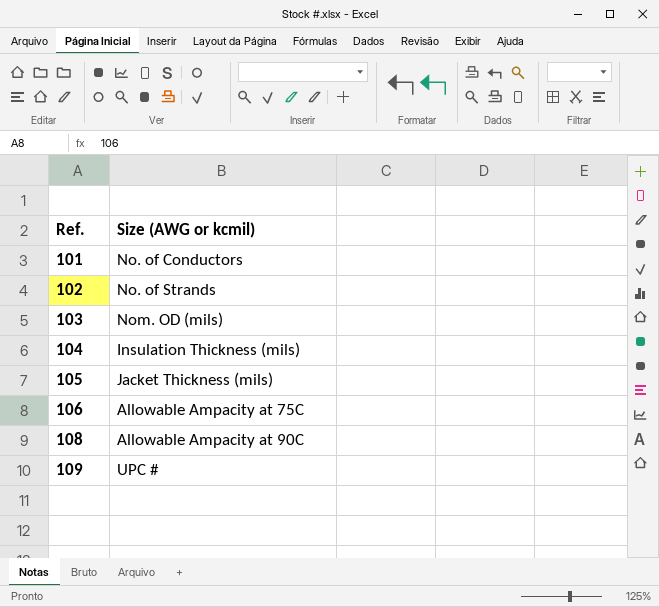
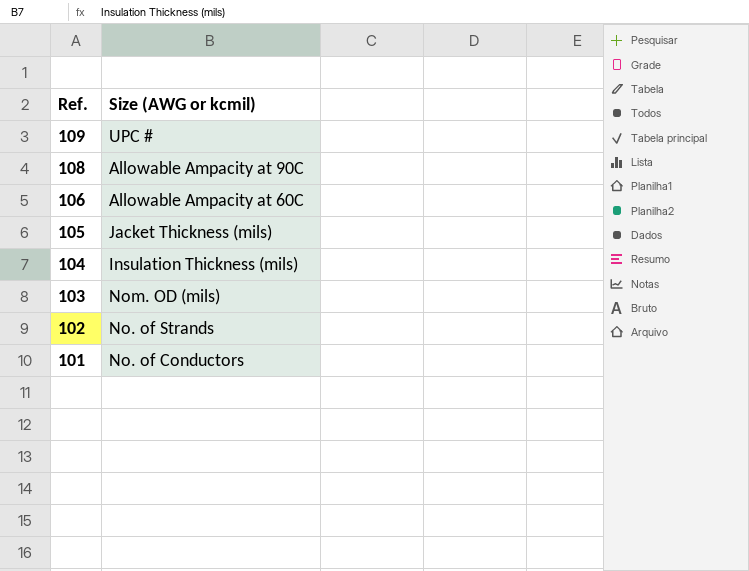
row order: Ref. ascending -> Ref. descending
106 | Size (AWG or kcmil): Allowable Ampacity at 75C -> Allowable Ampacity at 60C

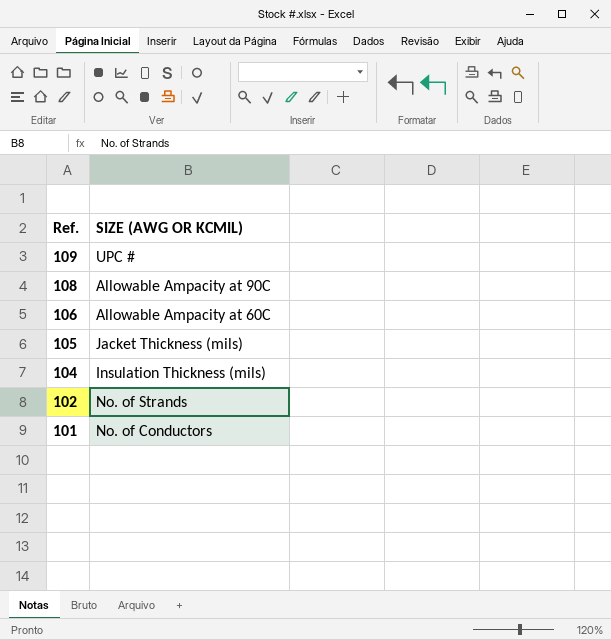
column name: Size (AWG or kcmil) -> SIZE (AWG OR KCMIL)
row 103: Nom. OD (mils) -> none

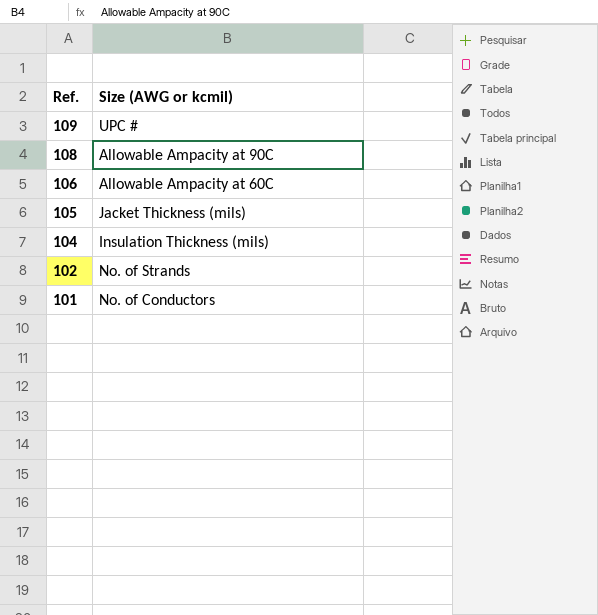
column name: SIZE (AWG OR KCMIL) -> Size (AWG or kcmil)

